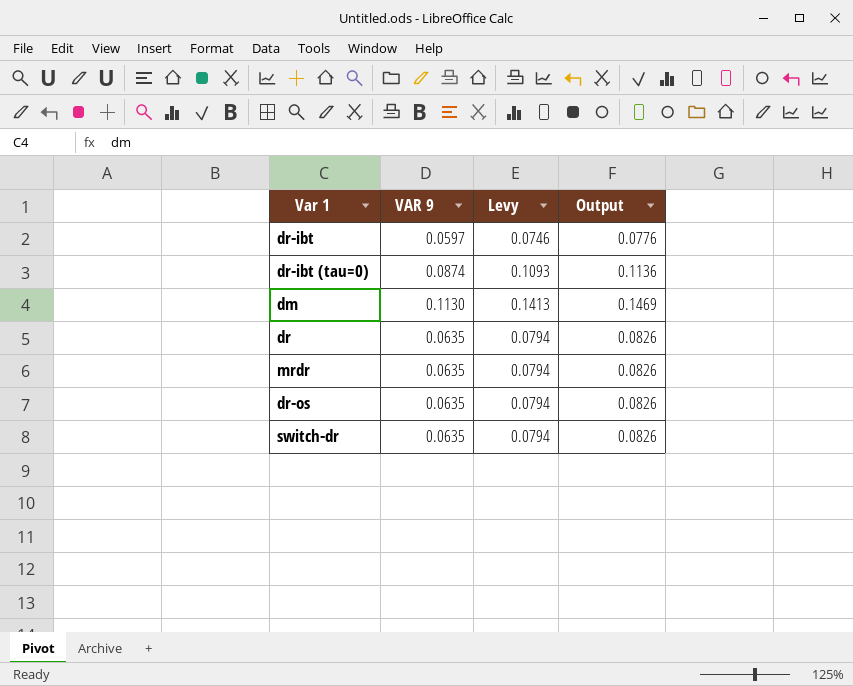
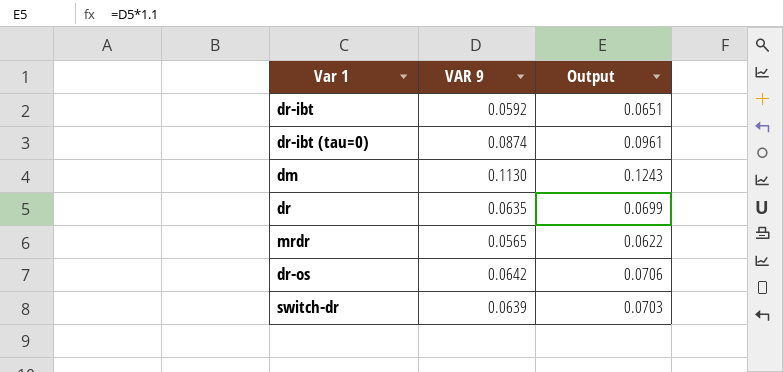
column Levy | formula: [VAR 9] * 1.25 -> none
column Output | formula: [VAR 9] * 1.3 -> [VAR 9] * 1.1
dr-ibt | VAR 9: 0.0597 -> 0.0592
mrdr | VAR 9: 0.0635 -> 0.0565
dr-os | VAR 9: 0.0635 -> 0.0642
switch-dr | VAR 9: 0.0635 -> 0.0639

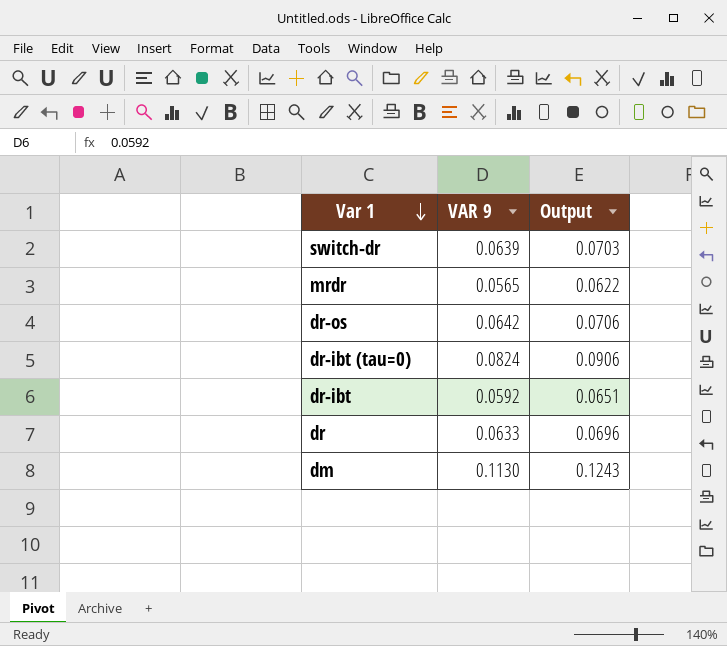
row order: none -> Var 1 descending
dr-ibt (tau=0) | VAR 9: 0.0874 -> 0.0824
dr-ibt (tau=0) | Output: 0.0961 -> 0.0906
dr | VAR 9: 0.0635 -> 0.0633
dr | Output: 0.0699 -> 0.0696

